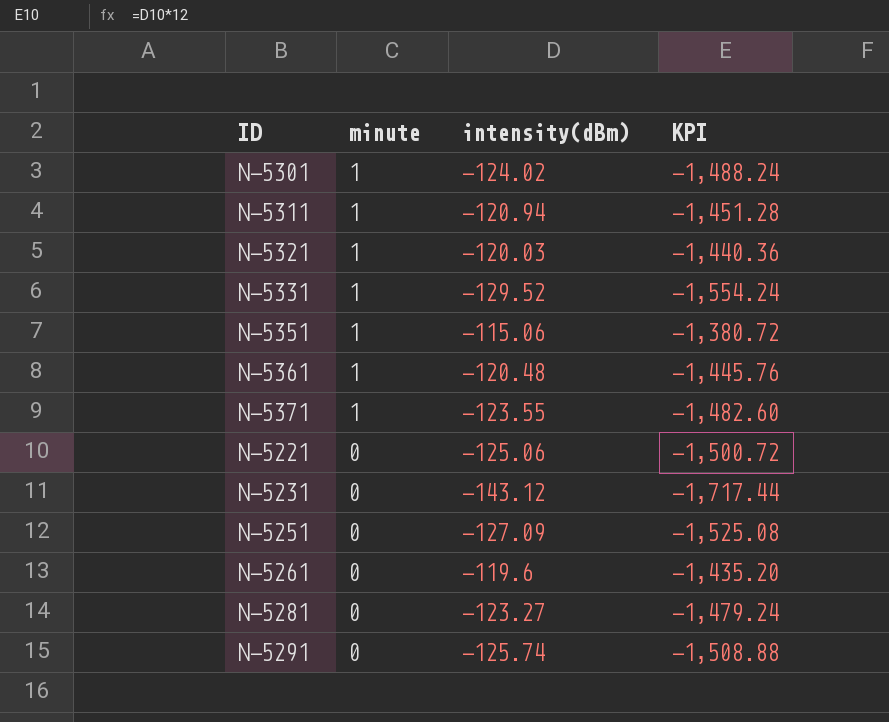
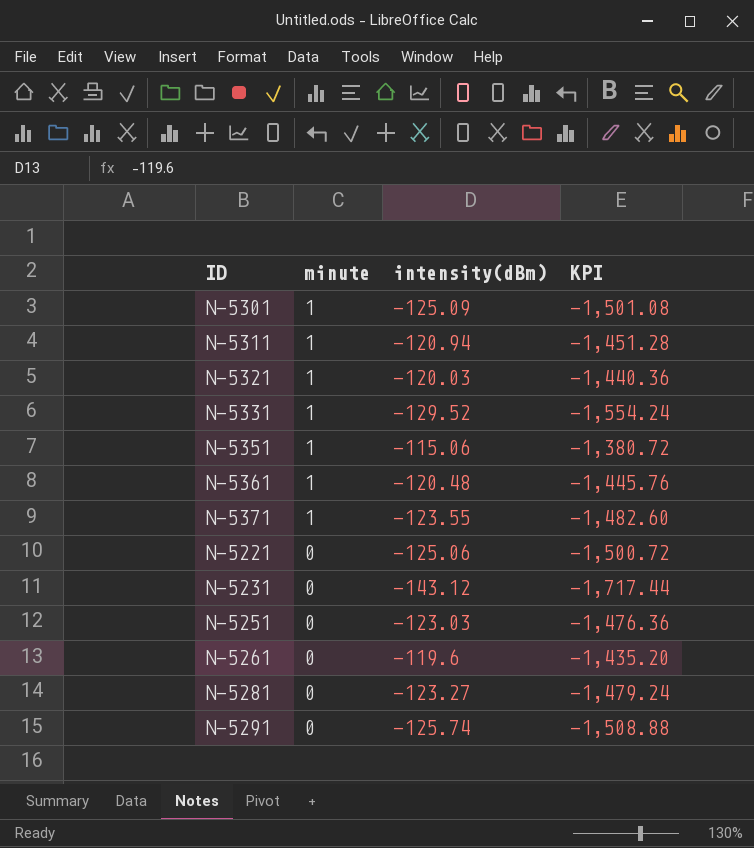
N-5301 | intensity(dBm): -124.02 -> -125.09
N-5301 | KPI: -1,488.24 -> -1,501.08
N-5251 | intensity(dBm): -127.09 -> -123.03
N-5251 | KPI: -1,525.08 -> -1,476.36

